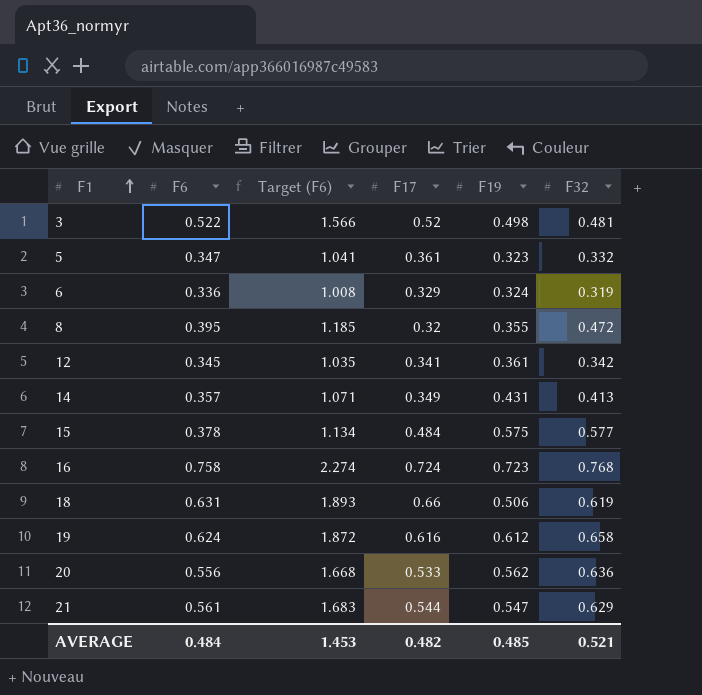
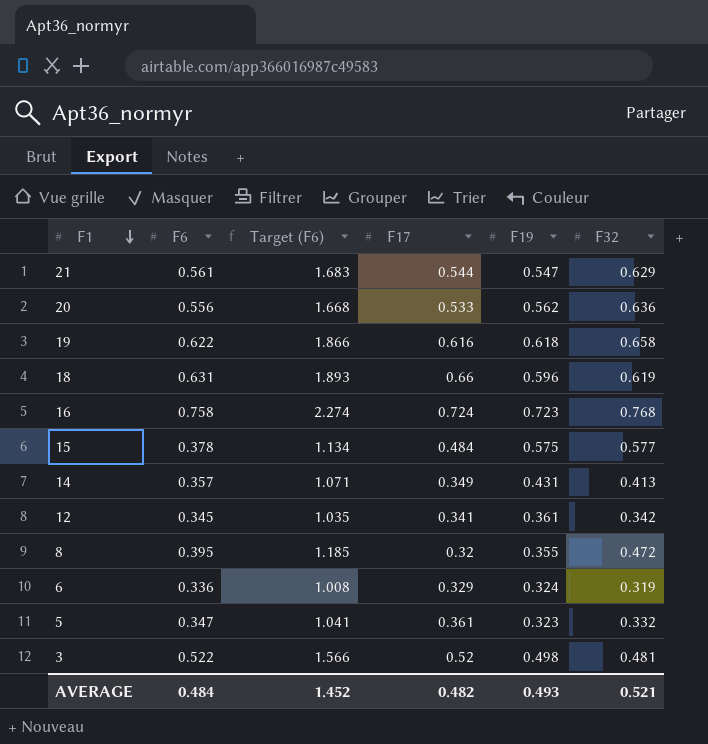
row order: F1 ascending -> F1 descending
19 | F6: 0.624 -> 0.622
19 | Target (F6): 1.872 -> 1.866
19 | F19: 0.612 -> 0.618
18 | F19: 0.506 -> 0.596
AVERAGE | Target (F6): 1.453 -> 1.452
AVERAGE | F19: 0.485 -> 0.493

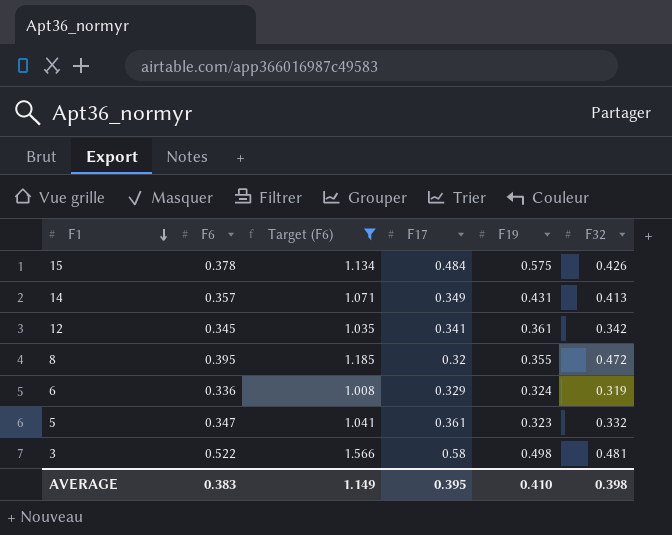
filter: none -> Target (F6) <= 1.566
15 | F32: 0.577 -> 0.426
3 | F17: 0.52 -> 0.58
AVERAGE | F6: 0.484 -> 0.383
AVERAGE | Target (F6): 1.452 -> 1.149
AVERAGE | F17: 0.482 -> 0.395
AVERAGE | F19: 0.493 -> 0.410
AVERAGE | F32: 0.521 -> 0.398

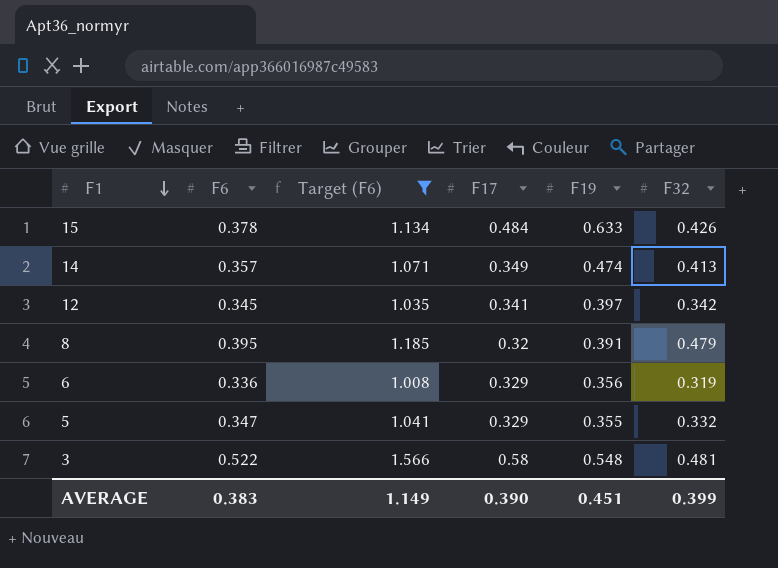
15 | F19: 0.575 -> 0.633
14 | F19: 0.431 -> 0.474
12 | F19: 0.361 -> 0.397
8 | F19: 0.355 -> 0.391
8 | F32: 0.472 -> 0.479
6 | F19: 0.324 -> 0.356
5 | F17: 0.361 -> 0.329
5 | F19: 0.323 -> 0.355
3 | F19: 0.498 -> 0.548
AVERAGE | F17: 0.395 -> 0.390
AVERAGE | F19: 0.410 -> 0.451
AVERAGE | F32: 0.398 -> 0.399

